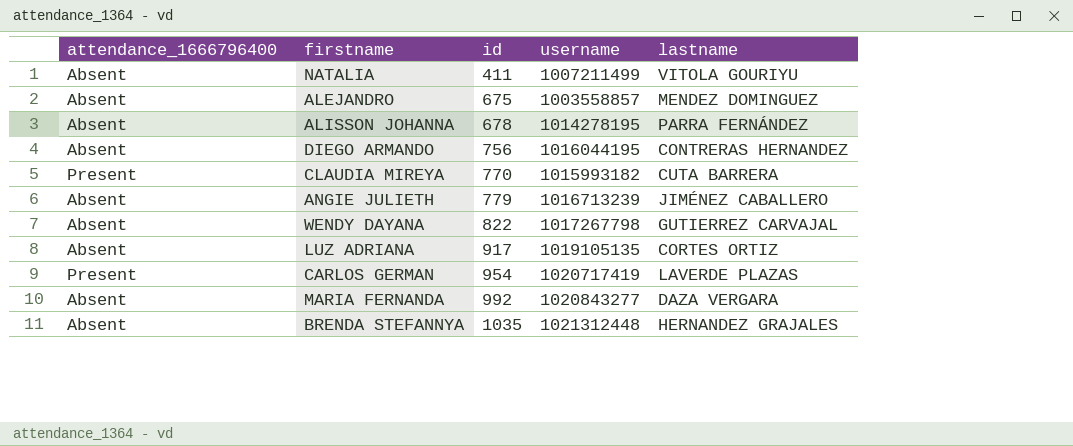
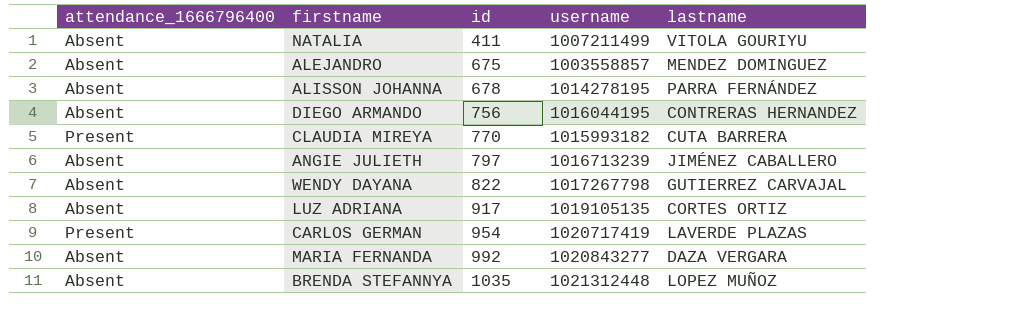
ANGIE JULIETH | id: 779 -> 797
BRENDA STEFANNYA | lastname: HERNANDEZ GRAJALES -> LOPEZ MUÑOZ

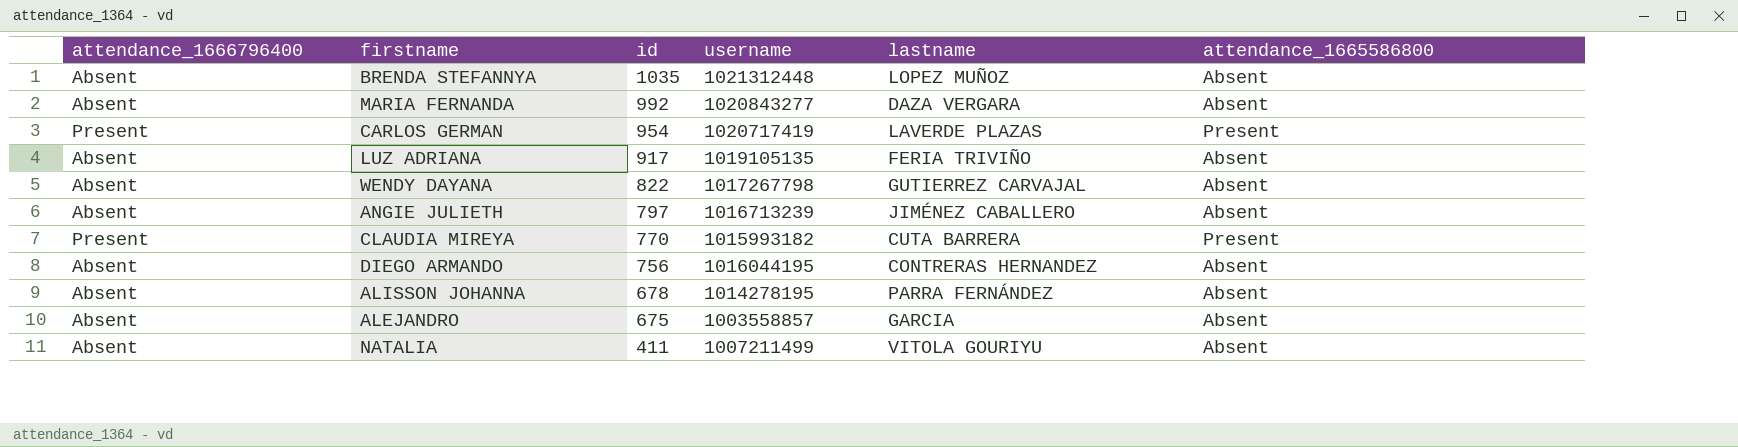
row order: id ascending -> id descending
column attendance_1665586800 | position: none -> 6
LUZ ADRIANA | lastname: CORTES ORTIZ -> FERIA TRIVIÑO
ALEJANDRO | lastname: MENDEZ DOMINGUEZ -> GARCIA

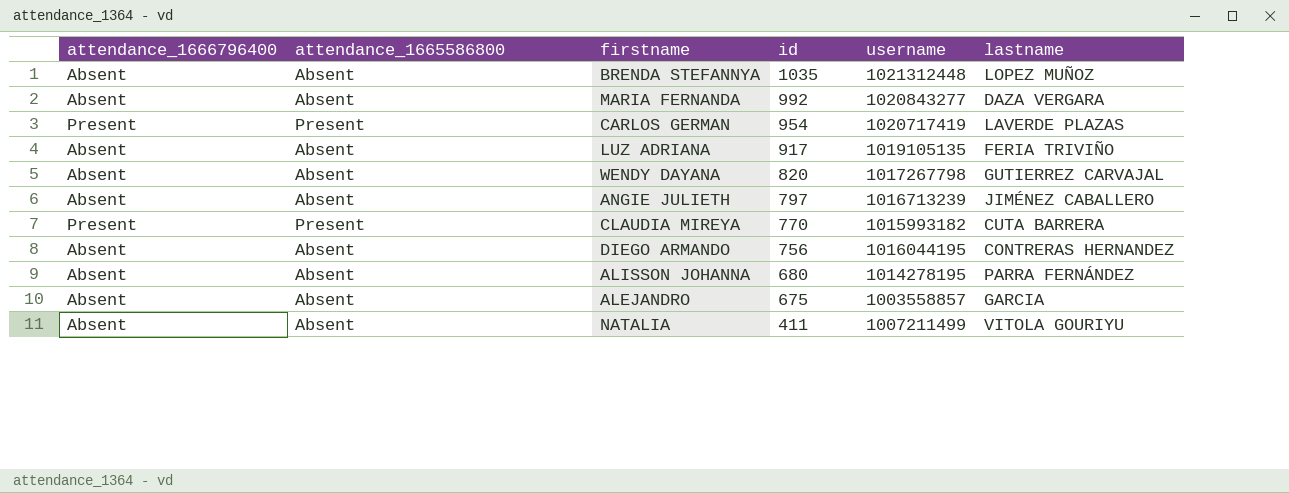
column attendance_1665586800 | position: 6 -> 2
WENDY DAYANA | id: 822 -> 820
ALISSON JOHANNA | id: 678 -> 680

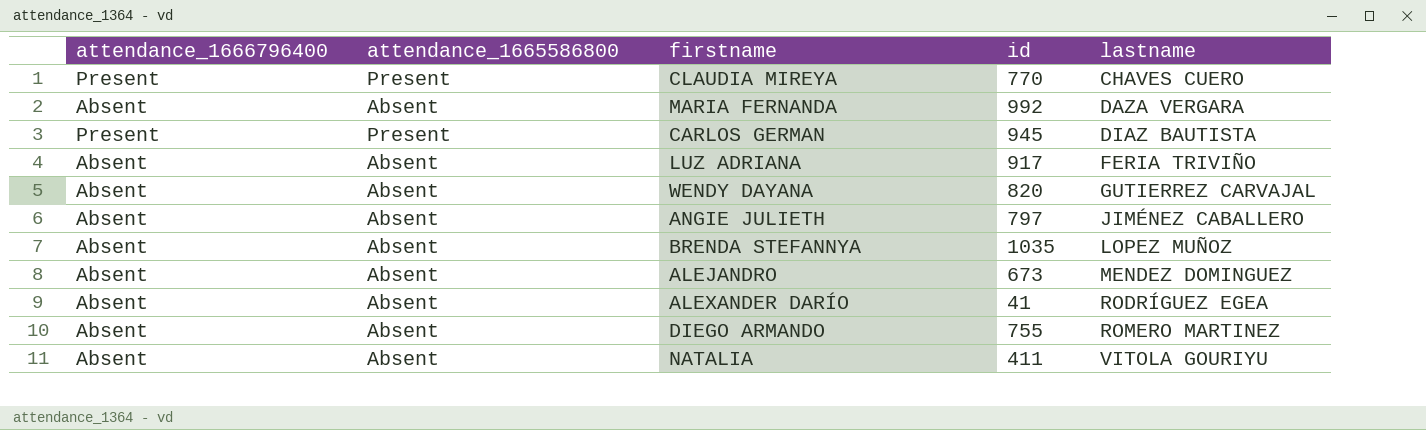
row order: id descending -> lastname ascending
column username | position: 5 -> none
row ALISSON JOHANNA: Absent | Absent | 680 | 1014278195 | PARRA FERNÁNDEZ -> none
CLAUDIA MIREYA | lastname: CUTA BARRERA -> CHAVES CUERO
CARLOS GERMAN | id: 954 -> 945
CARLOS GERMAN | lastname: LAVERDE PLAZAS -> DIAZ BAUTISTA
ALEJANDRO | id: 675 -> 673
ALEJANDRO | lastname: GARCIA -> MENDEZ DOMINGUEZ
row ALEXANDER DARÍO: none -> Absent | Absent | 41 | RODRÍGUEZ EGEA
DIEGO ARMANDO | id: 756 -> 755
DIEGO ARMANDO | lastname: CONTRERAS HERNANDEZ -> ROMERO MARTINEZ

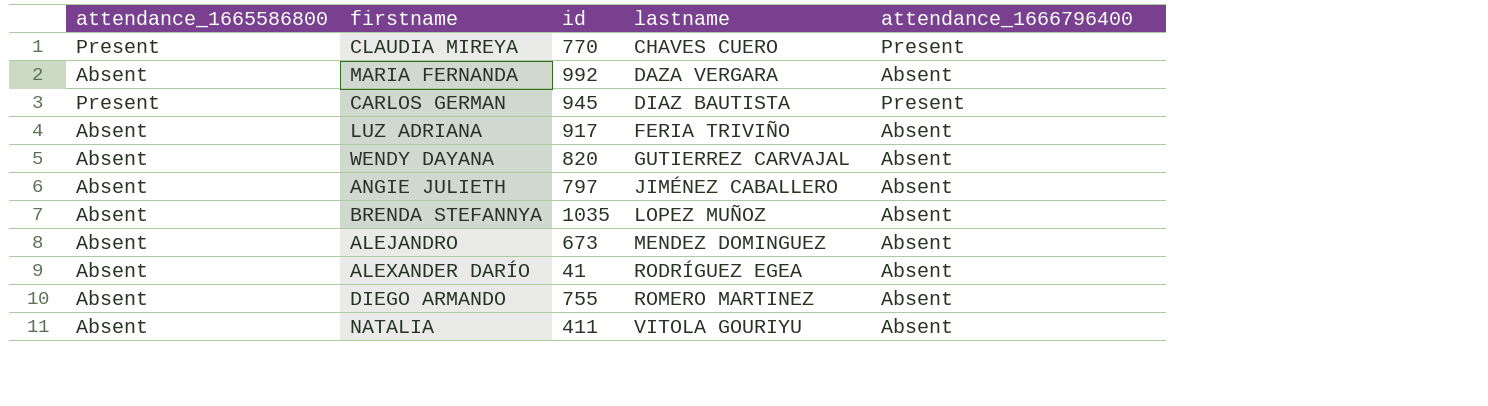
column attendance_1666796400 | position: 1 -> 5

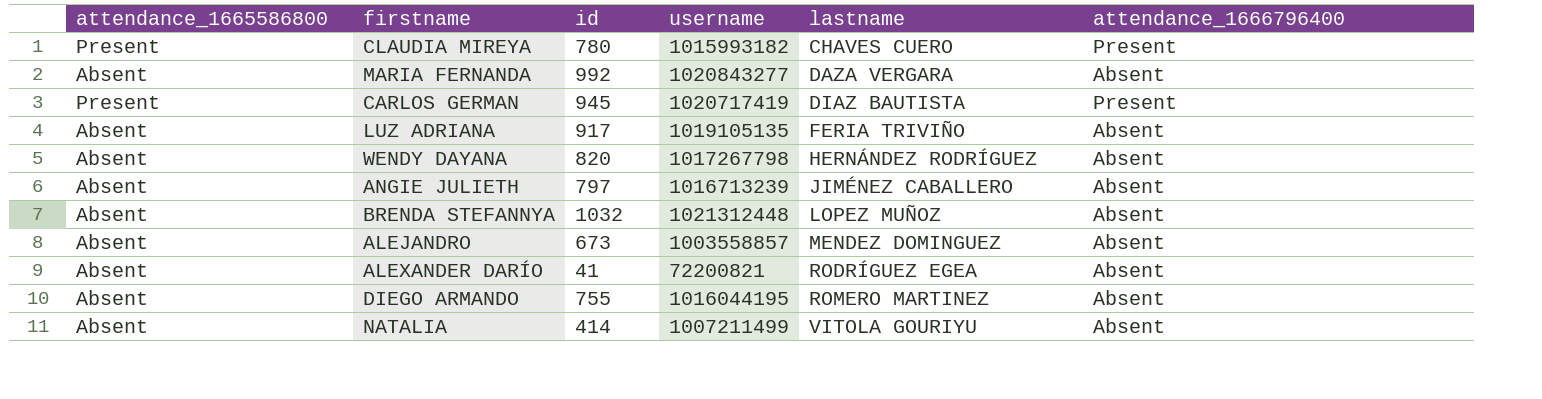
column username | position: none -> 4
CLAUDIA MIREYA | id: 770 -> 780
WENDY DAYANA | lastname: GUTIERREZ CARVAJAL -> HERNÁNDEZ RODRÍGUEZ
BRENDA STEFANNYA | id: 1035 -> 1032
NATALIA | id: 411 -> 414

